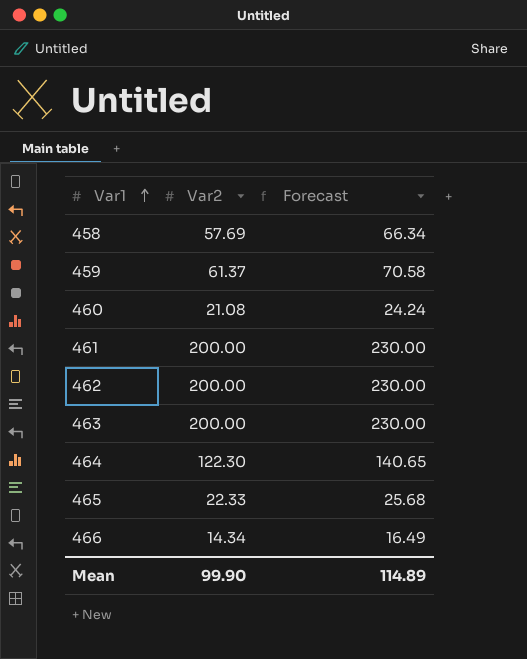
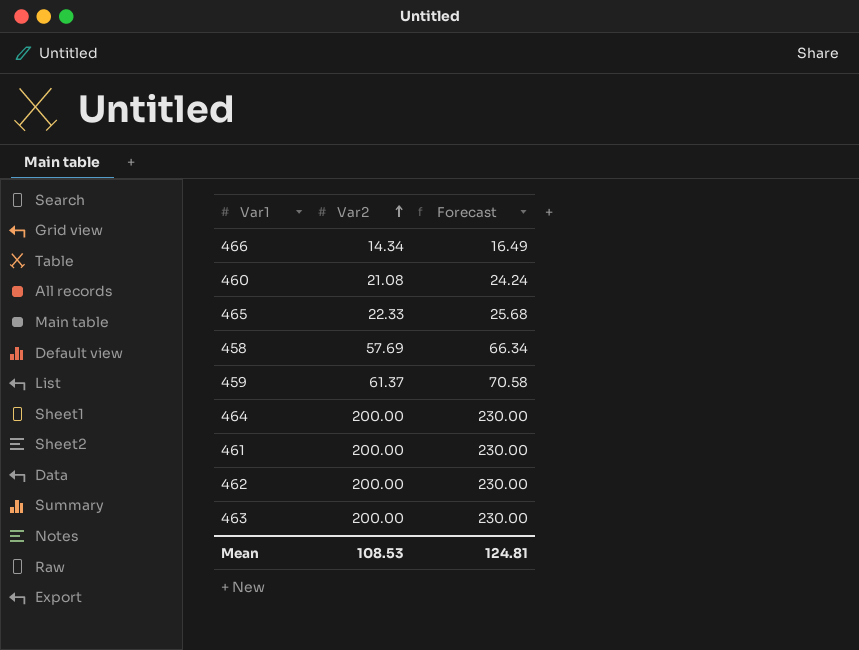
row order: Var1 ascending -> Var2 ascending
464 | Var2: 122.30 -> 200.00
464 | Forecast: 140.65 -> 230.00
Mean | Var2: 99.90 -> 108.53
Mean | Forecast: 114.89 -> 124.81

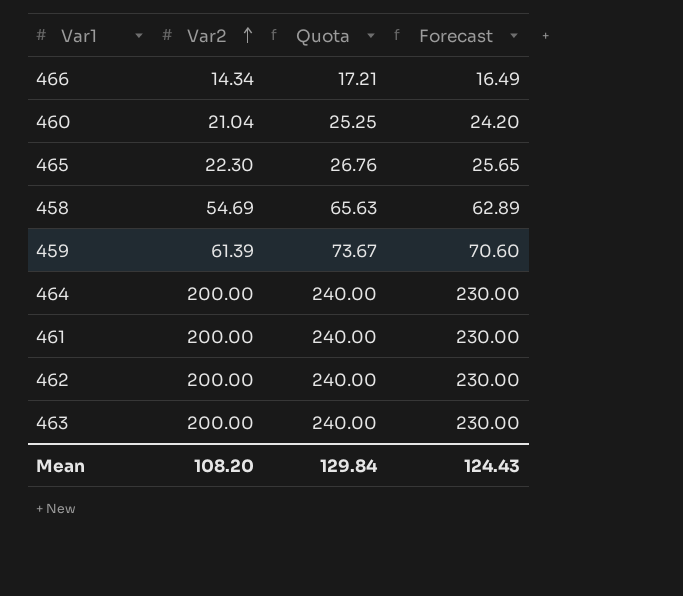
column Quota | formula: none -> [Var2] * 1.2
460 | Var2: 21.08 -> 21.04
460 | Forecast: 24.24 -> 24.20
465 | Var2: 22.33 -> 22.30
465 | Forecast: 25.68 -> 25.65
458 | Var2: 57.69 -> 54.69
458 | Forecast: 66.34 -> 62.89
459 | Var2: 61.37 -> 61.39
459 | Forecast: 70.58 -> 70.60
Mean | Var2: 108.53 -> 108.20
Mean | Forecast: 124.81 -> 124.43

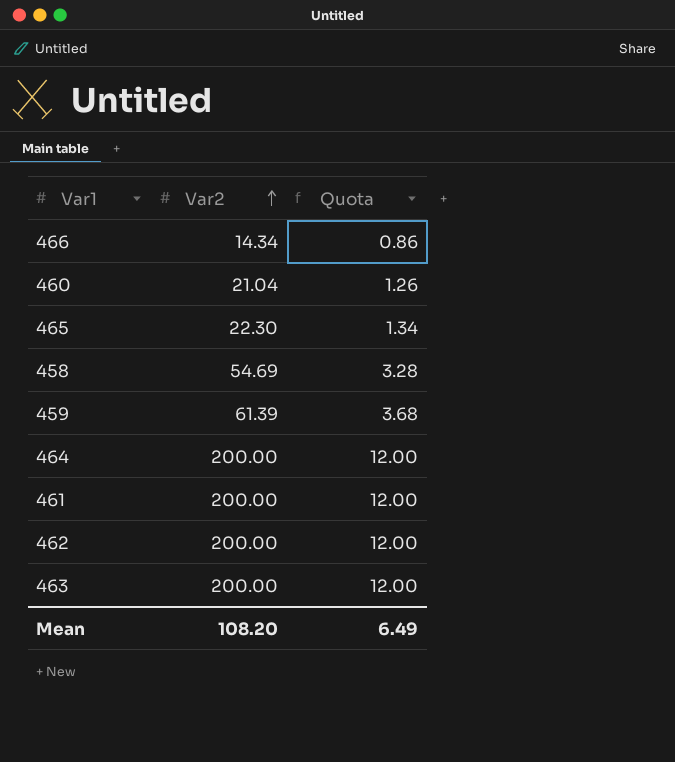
column Forecast | formula: [Var2] * 1.15 -> none
column Quota | formula: [Var2] * 1.2 -> [Var2] * 0.06
Mean | Quota: 129.84 -> 6.49

